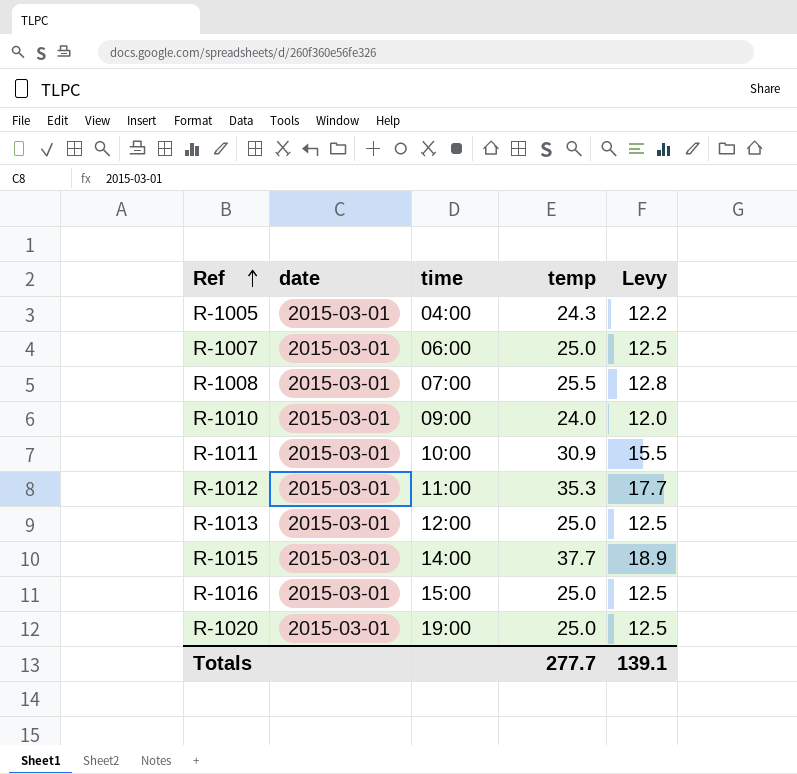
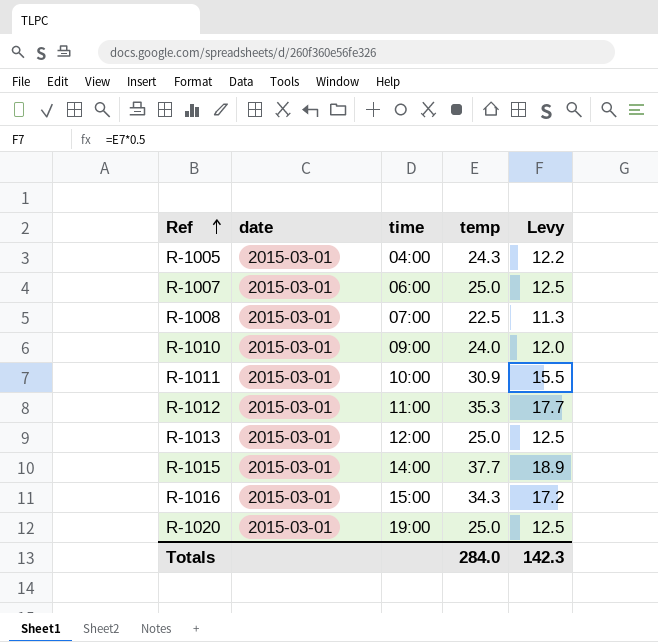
R-1008 | temp: 25.5 -> 22.5
R-1008 | Levy: 12.8 -> 11.3
R-1016 | temp: 25.0 -> 34.3
R-1016 | Levy: 12.5 -> 17.2
Totals | temp: 277.7 -> 284.0
Totals | Levy: 139.1 -> 142.3

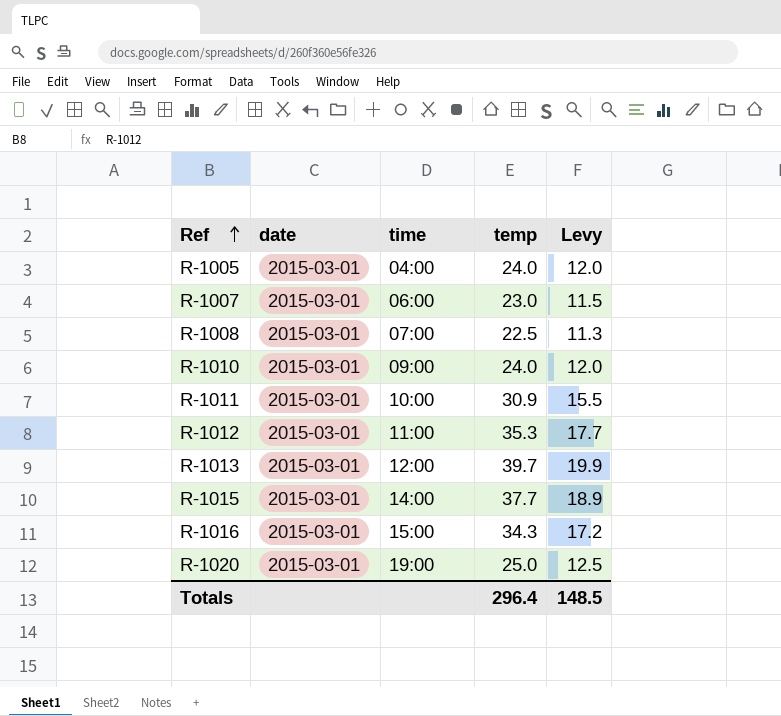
R-1005 | temp: 24.3 -> 24.0
R-1005 | Levy: 12.2 -> 12.0
R-1007 | temp: 25.0 -> 23.0
R-1007 | Levy: 12.5 -> 11.5
R-1013 | temp: 25.0 -> 39.7
R-1013 | Levy: 12.5 -> 19.9
Totals | temp: 284.0 -> 296.4
Totals | Levy: 142.3 -> 148.5

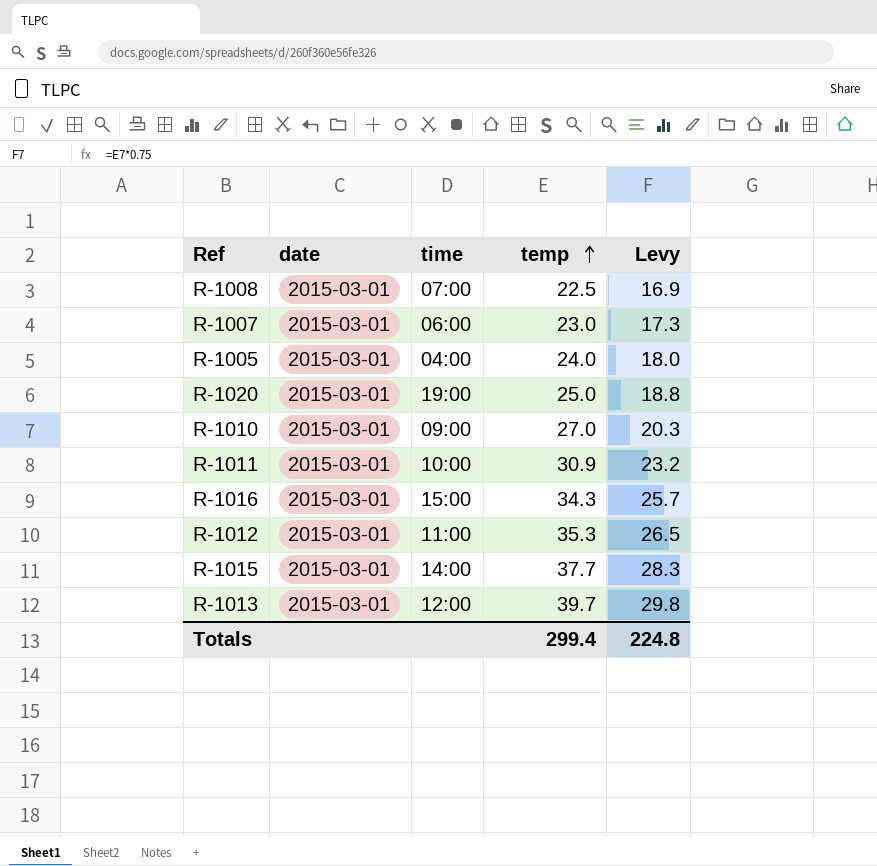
row order: Ref ascending -> temp ascending
column Levy | formula: [temp] * 0.5 -> [temp] * 0.75
R-1010 | temp: 24.0 -> 27.0
Totals | temp: 296.4 -> 299.4
Totals | Levy: 148.5 -> 224.8

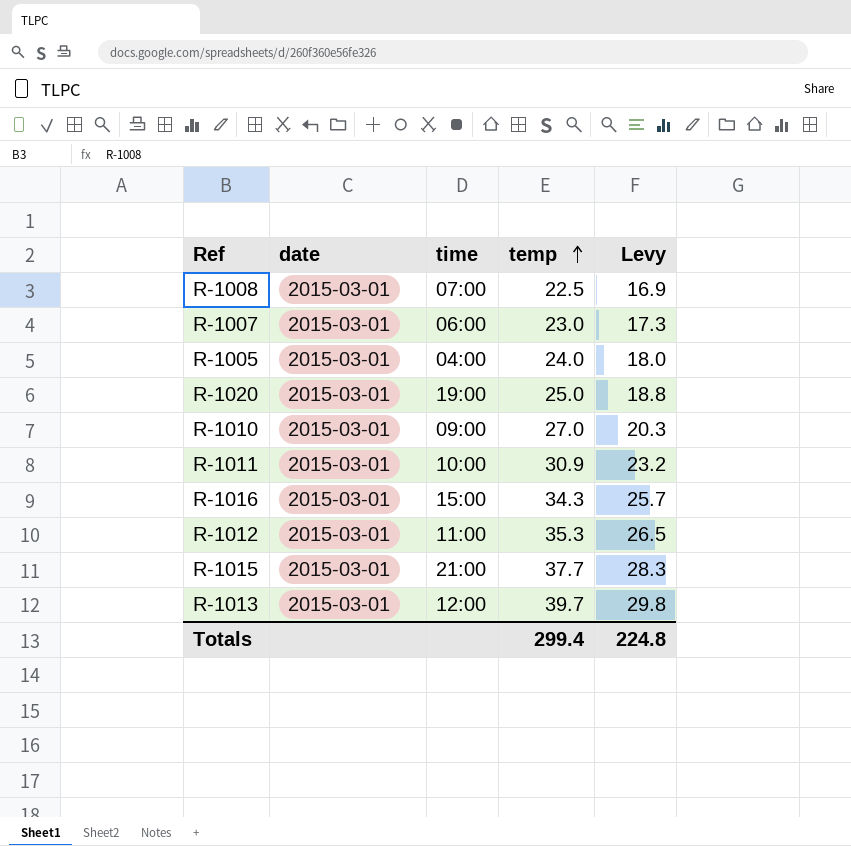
R-1015 | time: 14:00 -> 21:00

